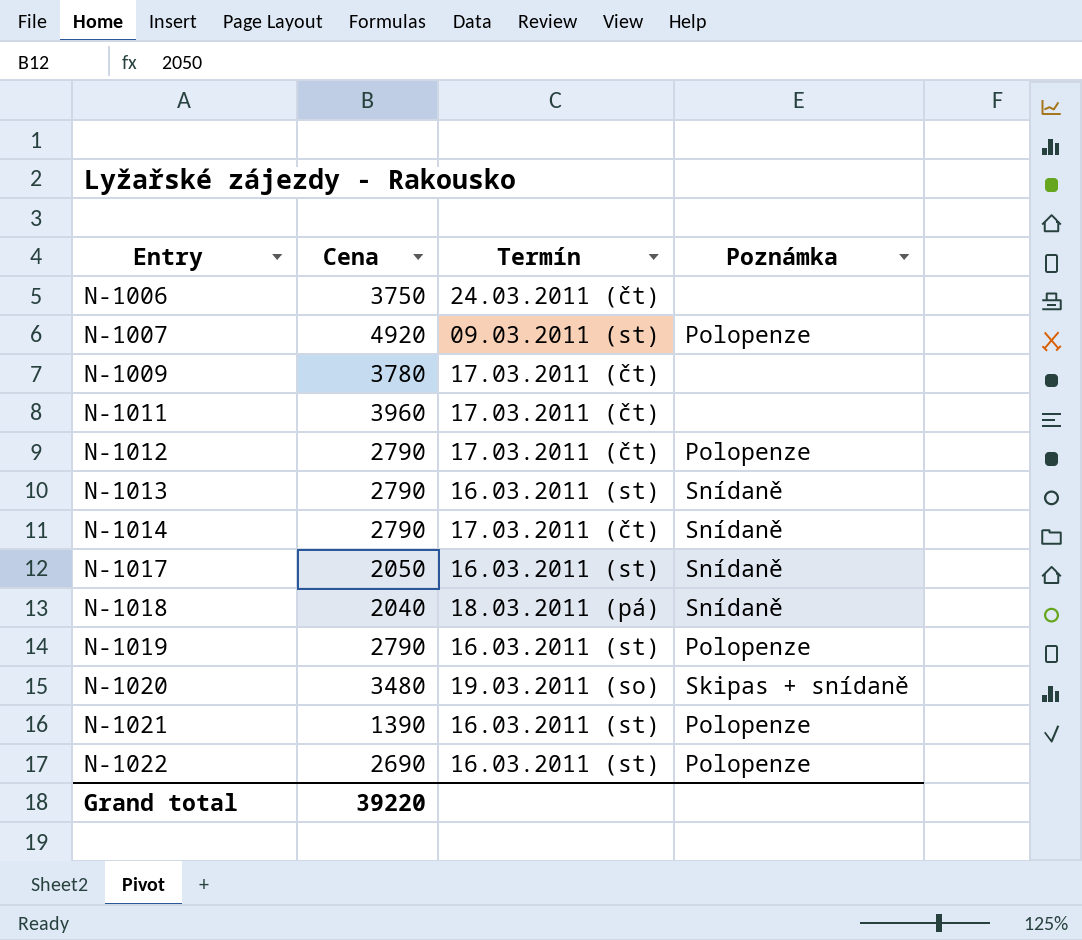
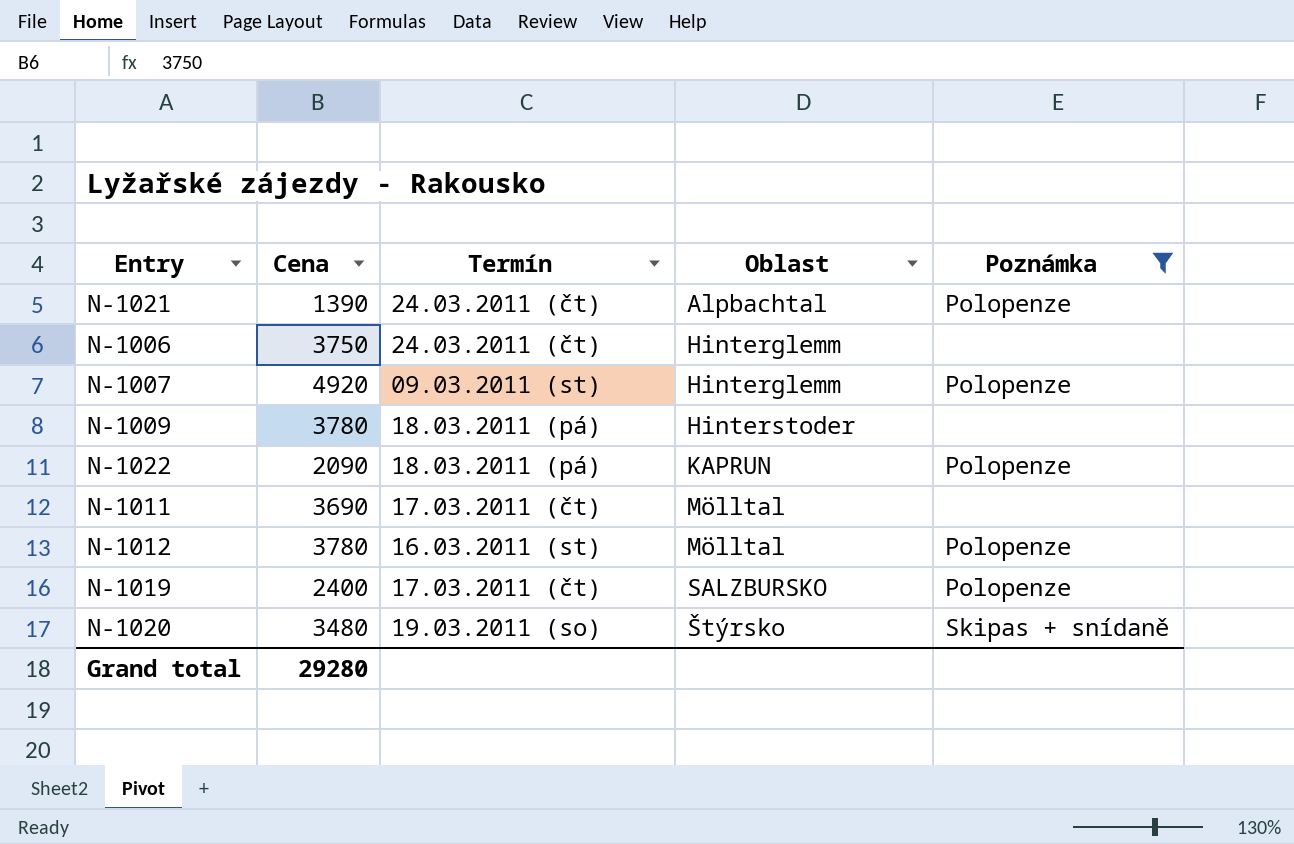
filter: none -> Poznámka != Snídaně
row order: Entry ascending -> Oblast ascending
column Oblast | position: none -> 4
N-1021 | Termín: 16.03.2011 (st) -> 24.03.2011 (čt)
N-1009 | Termín: 17.03.2011 (čt) -> 18.03.2011 (pá)
N-1022 | Cena: 2690 -> 2090
N-1022 | Termín: 16.03.2011 (st) -> 18.03.2011 (pá)
N-1011 | Cena: 3960 -> 3690
N-1012 | Cena: 2790 -> 3780
N-1012 | Termín: 17.03.2011 (čt) -> 16.03.2011 (st)
N-1019 | Cena: 2790 -> 2400
N-1019 | Termín: 16.03.2011 (st) -> 17.03.2011 (čt)
Grand total | Cena: 39220 -> 29280

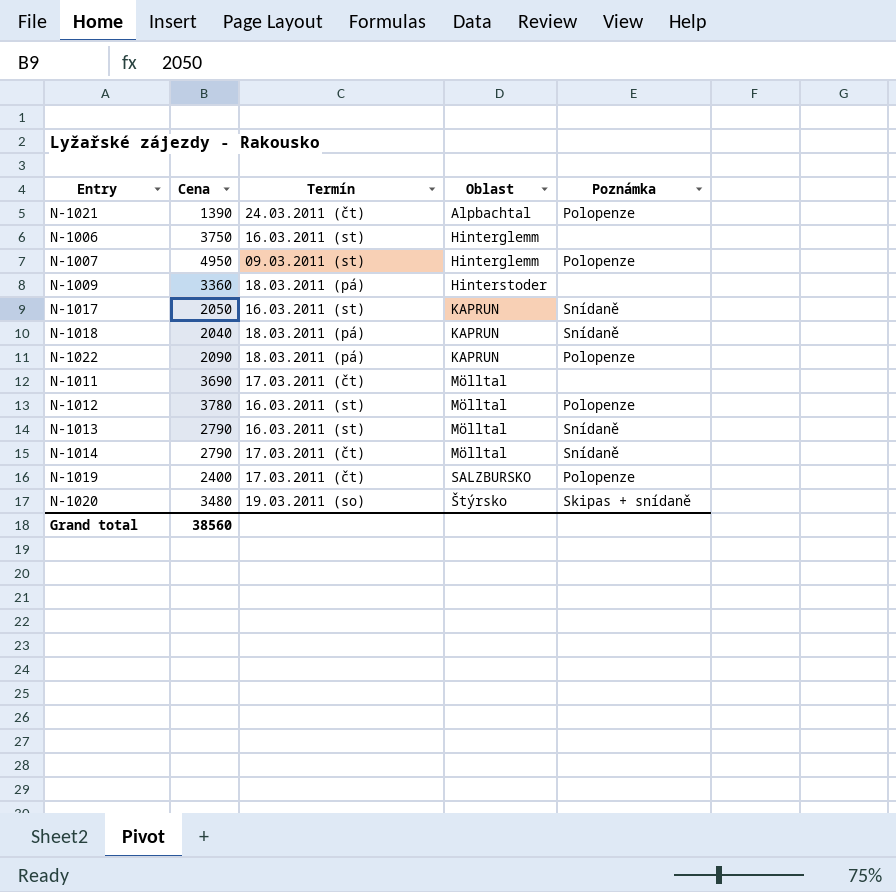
filter: Poznámka != Snídaně -> none
N-1006 | Termín: 24.03.2011 (čt) -> 16.03.2011 (st)
N-1007 | Cena: 4920 -> 4950
N-1009 | Cena: 3780 -> 3360
Grand total | Cena: 29280 -> 38560

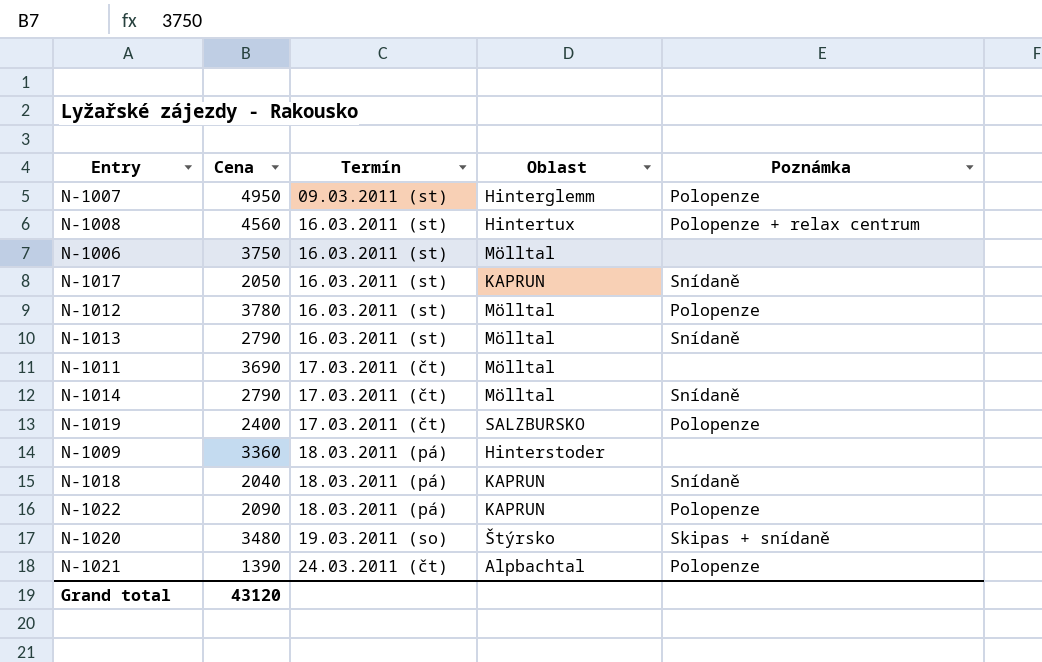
row order: Oblast ascending -> Termín ascending
row N-1008: none -> 4560 | 16.03.2011 (st) | Hintertux | Polopenze + relax centrum
N-1006 | Oblast: Hinterglemm -> Mölltal
Grand total | Cena: 38560 -> 43120

